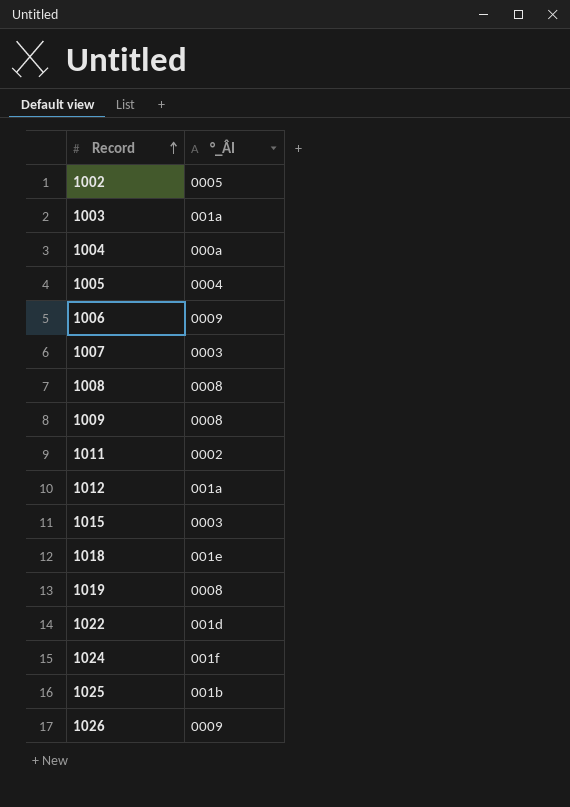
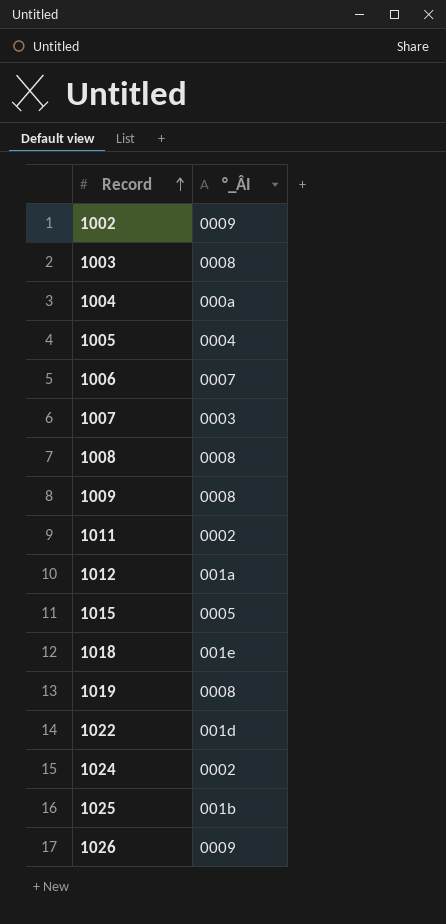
1002 | °_ÂI: 0005 -> 0009
1003 | °_ÂI: 001a -> 0008
1006 | °_ÂI: 0009 -> 0007
1015 | °_ÂI: 0003 -> 0005
1024 | °_ÂI: 001f -> 0002

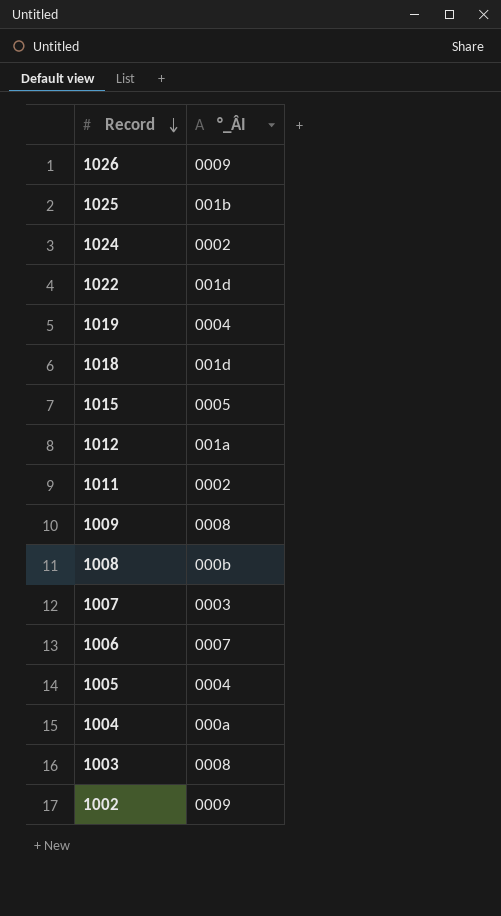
row order: Record ascending -> Record descending
1019 | °_ÂI: 0008 -> 0004
1018 | °_ÂI: 001e -> 001d
1008 | °_ÂI: 0008 -> 000b

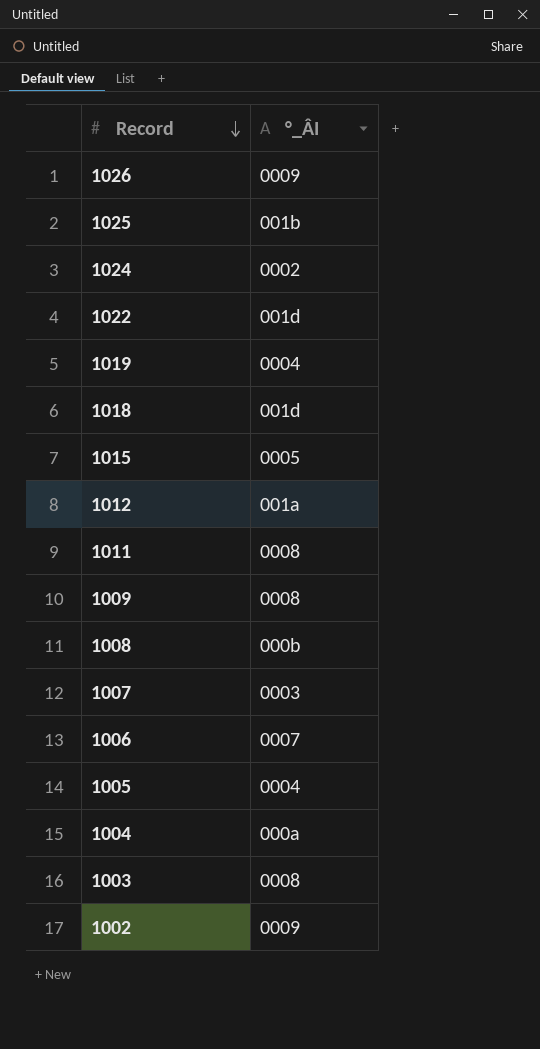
1011 | °_ÂI: 0002 -> 0008

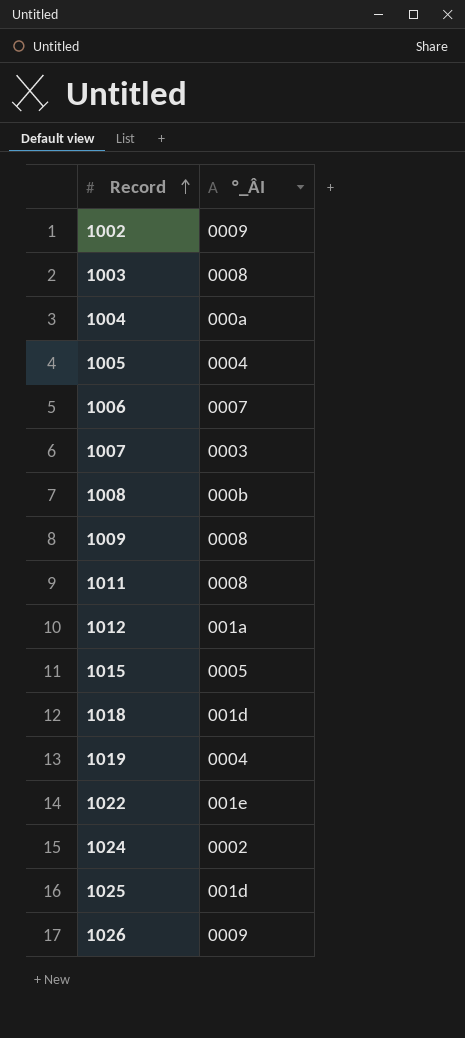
row order: Record descending -> Record ascending
1022 | °_ÂI: 001d -> 001e
1025 | °_ÂI: 001b -> 001d

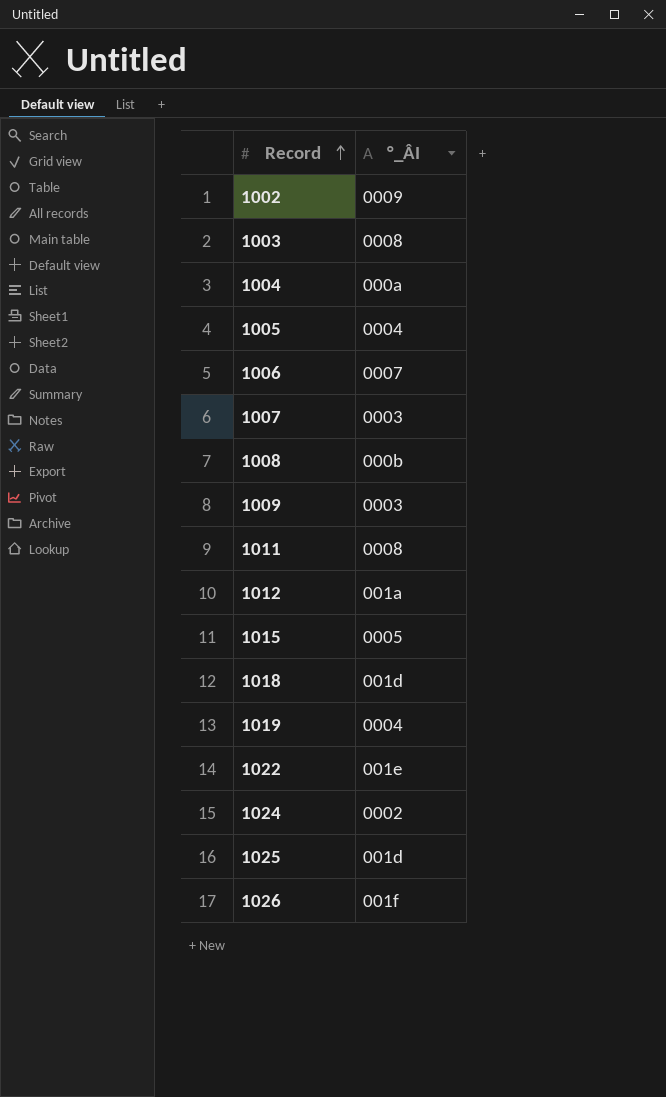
1009 | °_ÂI: 0008 -> 0003
1026 | °_ÂI: 0009 -> 001f

